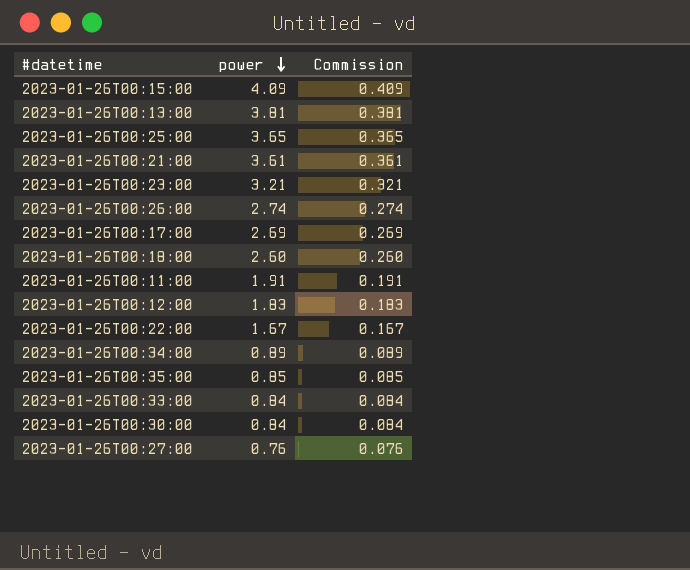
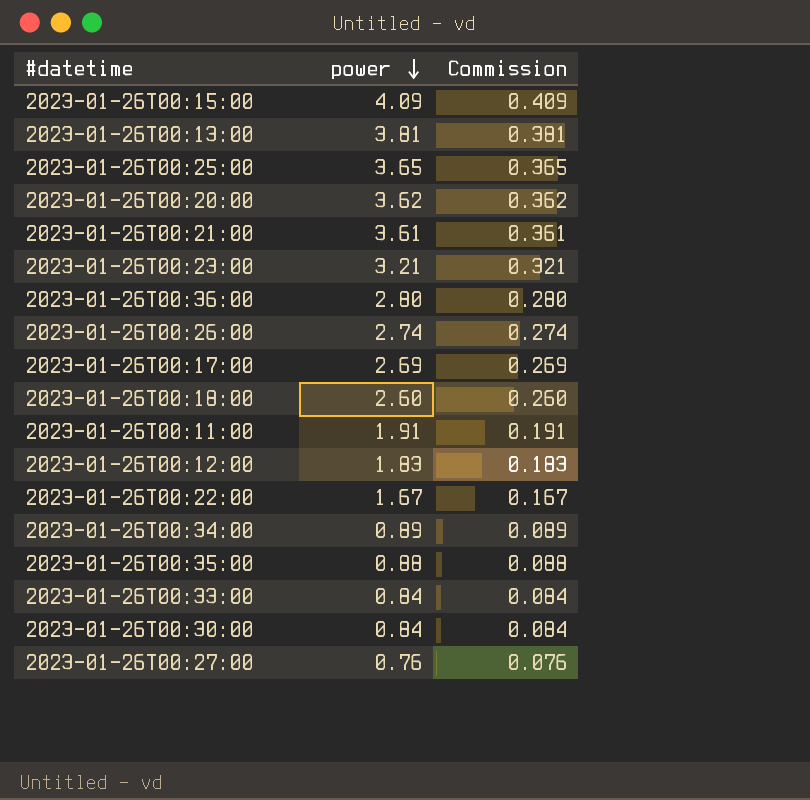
row 2023-01-26T00:20:00: none -> 3.62 | 0.362
row 2023-01-26T00:36:00: none -> 2.80 | 0.280
2023-01-26T00:35:00 | power: 0.85 -> 0.88
2023-01-26T00:35:00 | Commission: 0.085 -> 0.088

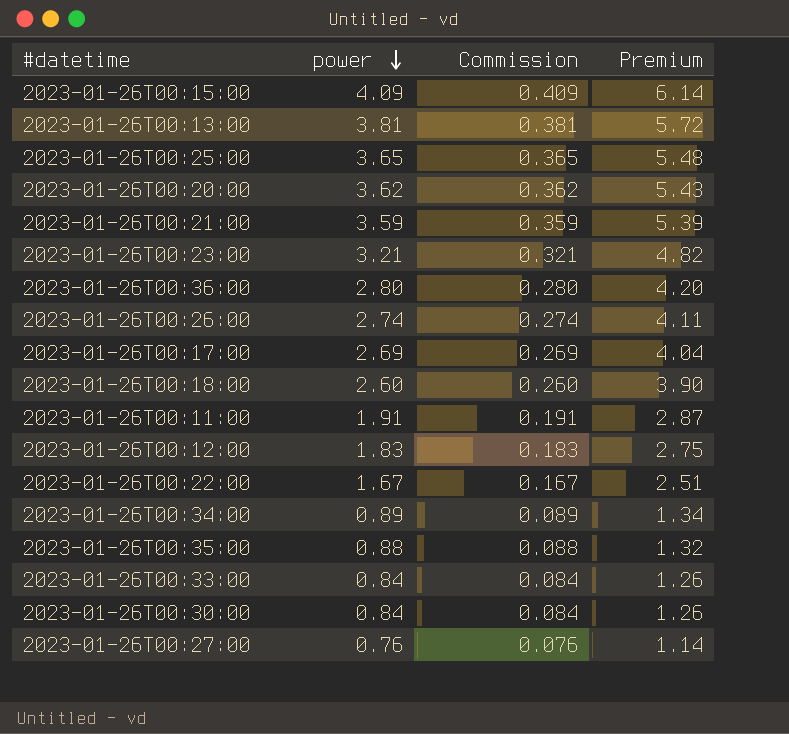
column Premium | formula: none -> [power] * 1.5
2023-01-26T00:21:00 | power: 3.61 -> 3.59
2023-01-26T00:21:00 | Commission: 0.361 -> 0.359

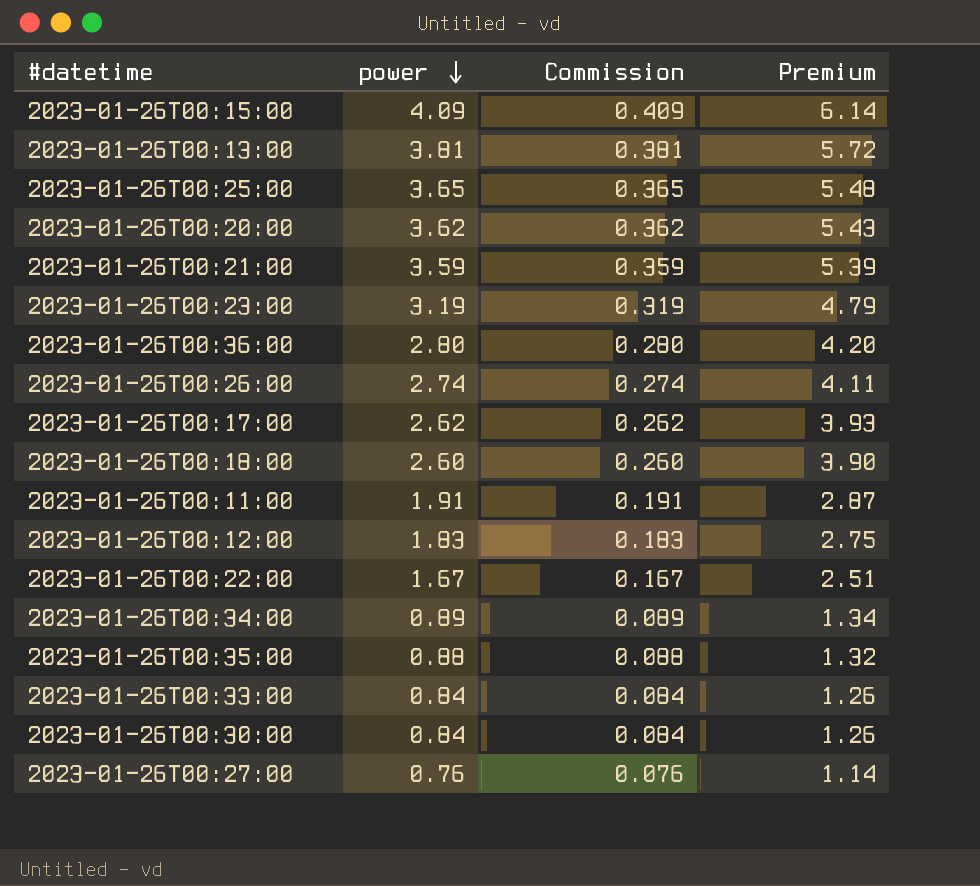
2023-01-26T00:23:00 | power: 3.21 -> 3.19
2023-01-26T00:23:00 | Commission: 0.321 -> 0.319
2023-01-26T00:23:00 | Premium: 4.82 -> 4.79
2023-01-26T00:17:00 | power: 2.69 -> 2.62
2023-01-26T00:17:00 | Commission: 0.269 -> 0.262
2023-01-26T00:17:00 | Premium: 4.04 -> 3.93

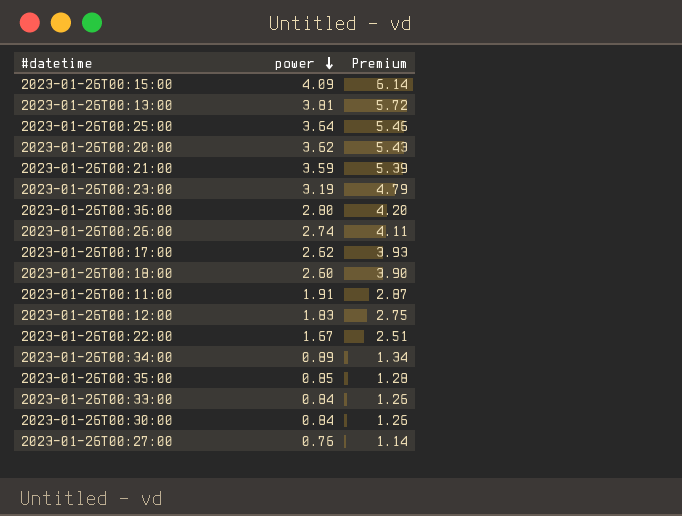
column Commission | formula: [power] * 0.1 -> none
2023-01-26T00:25:00 | power: 3.65 -> 3.64
2023-01-26T00:25:00 | Premium: 5.48 -> 5.46
2023-01-26T00:35:00 | power: 0.88 -> 0.85
2023-01-26T00:35:00 | Premium: 1.32 -> 1.28

